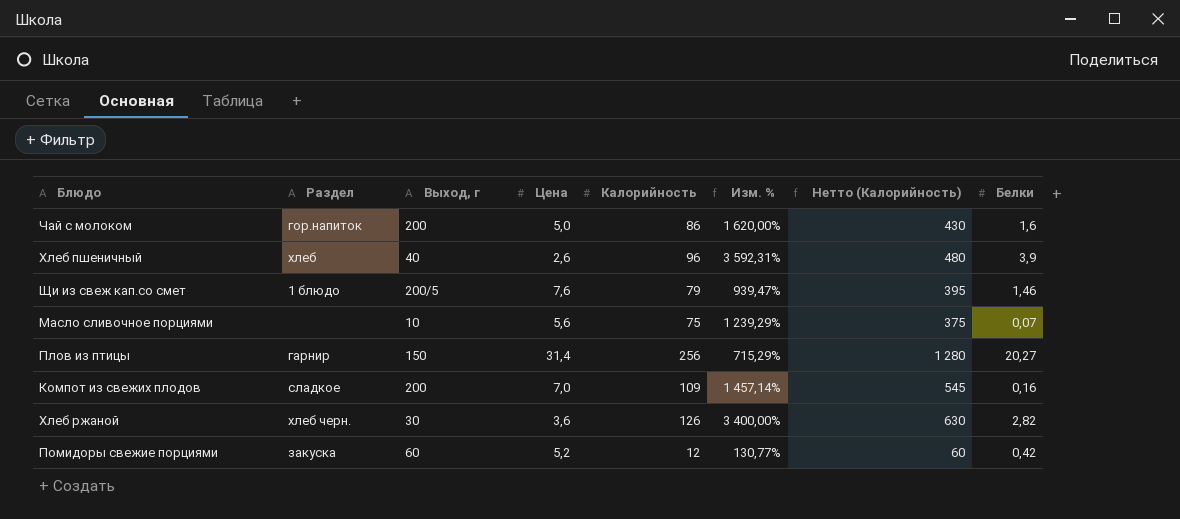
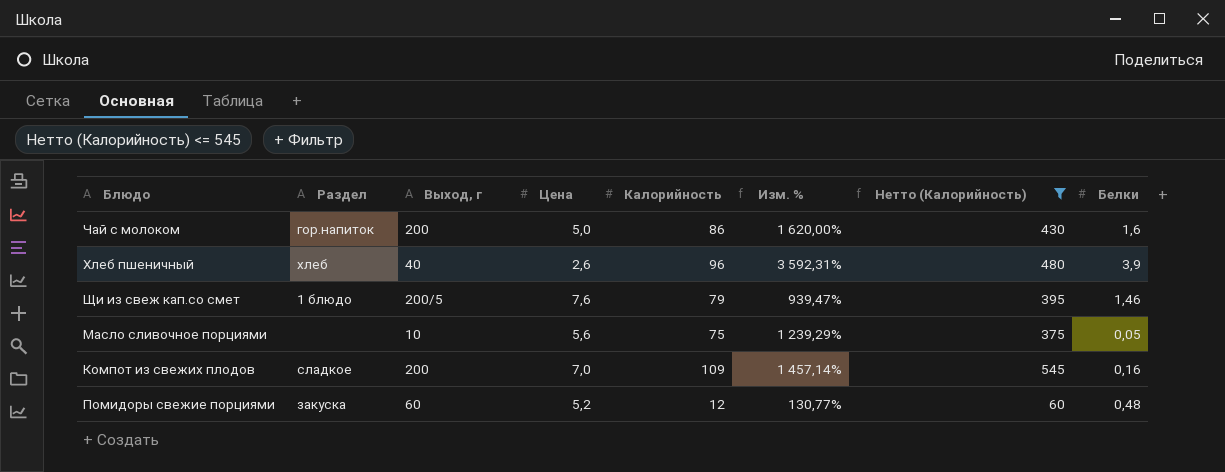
filter: none -> Нетто (Калорийность) <= 545
Масло сливочное порциями | Белки: 0,07 -> 0,05
Помидоры свежие порциями | Белки: 0,42 -> 0,48

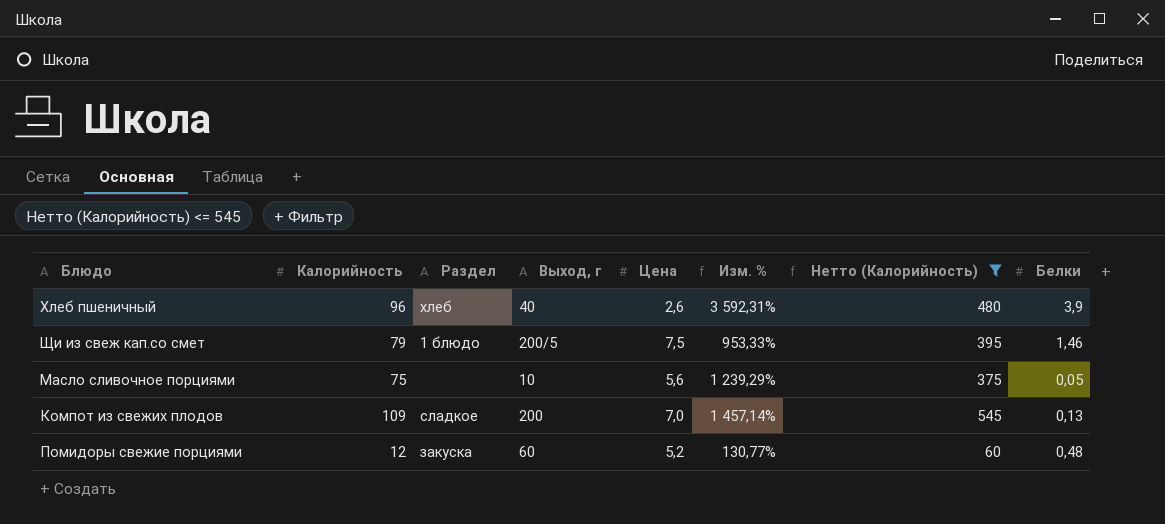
column Калорийность | position: 5 -> 2
row Чай с молоком: гор.напиток | 200 | 5,0 | 86 | 1 620,00% | 430 | 1,6 -> none
Щи из свеж кап.со смет | Цена: 7,6 -> 7,5
Щи из свеж кап.со смет | Изм. %: 939,47% -> 953,33%
Компот из свежих плодов | Белки: 0,16 -> 0,13

